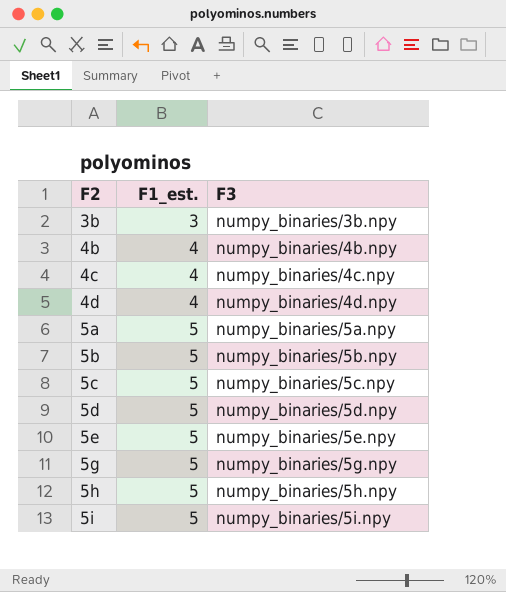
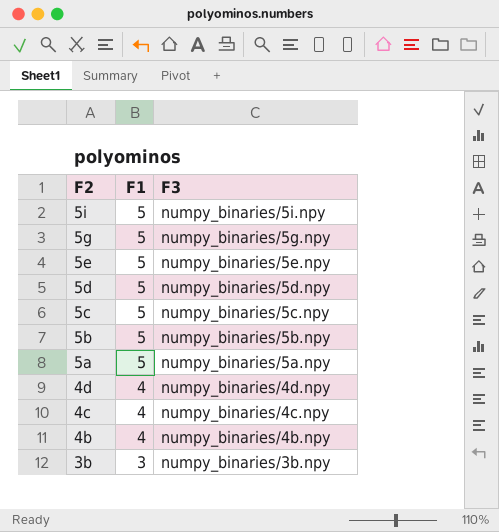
row order: F2 ascending -> F2 descending
column name: F1_est. -> F1
row 5h: 5 | numpy_binaries/5h.npy -> none

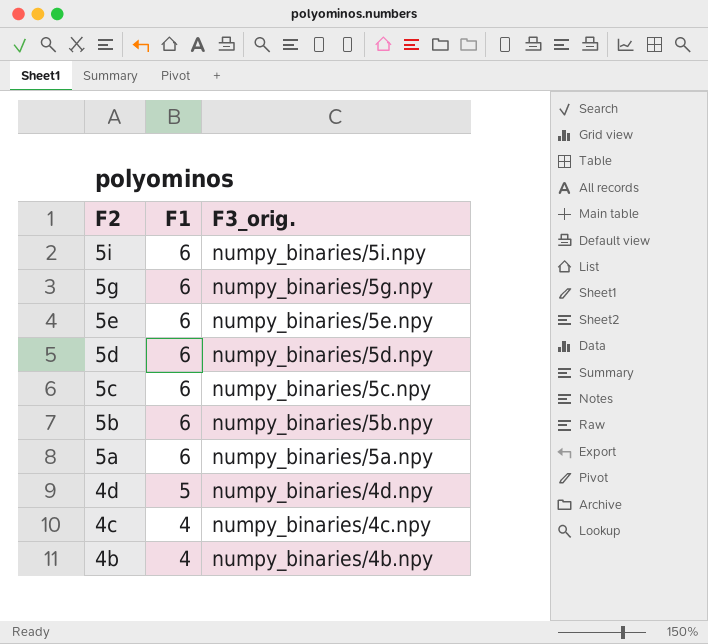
column name: F3 -> F3_orig.
row 3b: 3 | numpy_binaries/3b.npy -> none
5i | F1: 5 -> 6
5g | F1: 5 -> 6
5e | F1: 5 -> 6
5d | F1: 5 -> 6
5c | F1: 5 -> 6
5b | F1: 5 -> 6
5a | F1: 5 -> 6
4d | F1: 4 -> 5

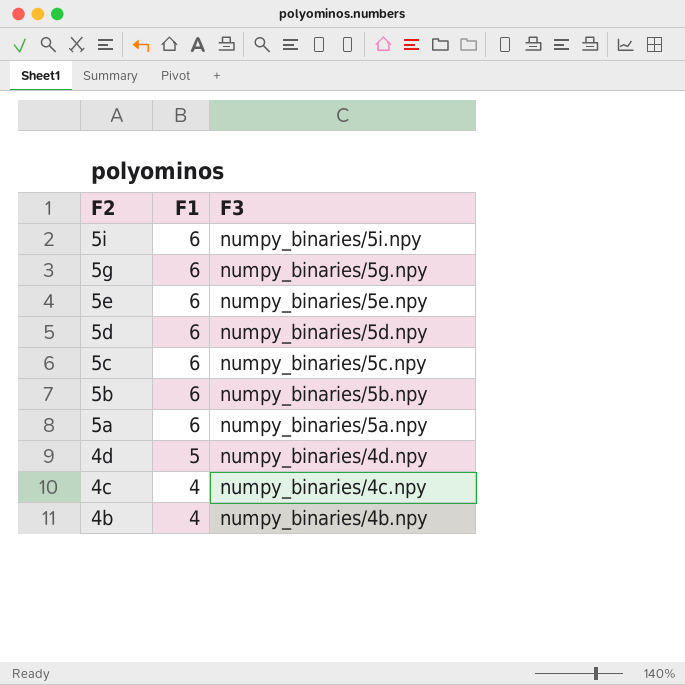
column name: F3_orig. -> F3

